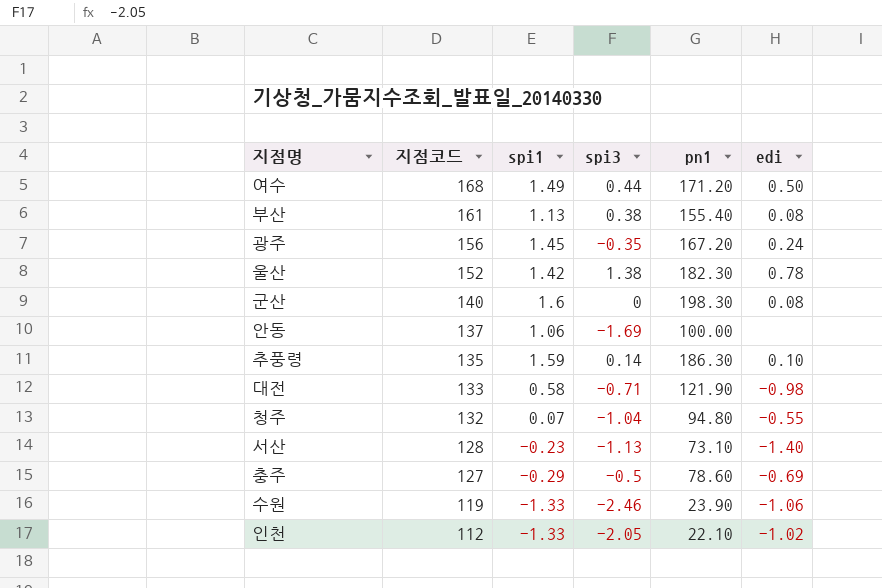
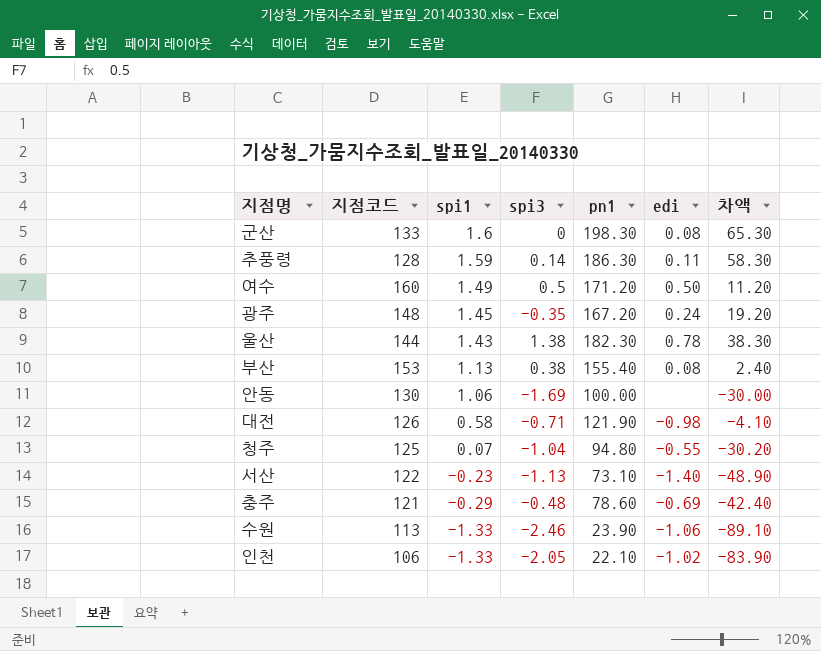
row order: 지점코드 descending -> spi1 descending
column 차액 | formula: none -> [pn1] - [지점코드]
군산 | 지점코드: 140 -> 133
추풍령 | 지점코드: 135 -> 128
추풍령 | edi: 0.10 -> 0.11
여수 | 지점코드: 168 -> 160
여수 | spi3: 0.44 -> 0.5
광주 | 지점코드: 156 -> 148
울산 | 지점코드: 152 -> 144
울산 | spi1: 1.42 -> 1.43
부산 | 지점코드: 161 -> 153
안동 | 지점코드: 137 -> 130
대전 | 지점코드: 133 -> 126
청주 | 지점코드: 132 -> 125
서산 | 지점코드: 128 -> 122
충주 | 지점코드: 127 -> 121
충주 | spi3: -0.5 -> -0.48
수원 | 지점코드: 119 -> 113
인천 | 지점코드: 112 -> 106

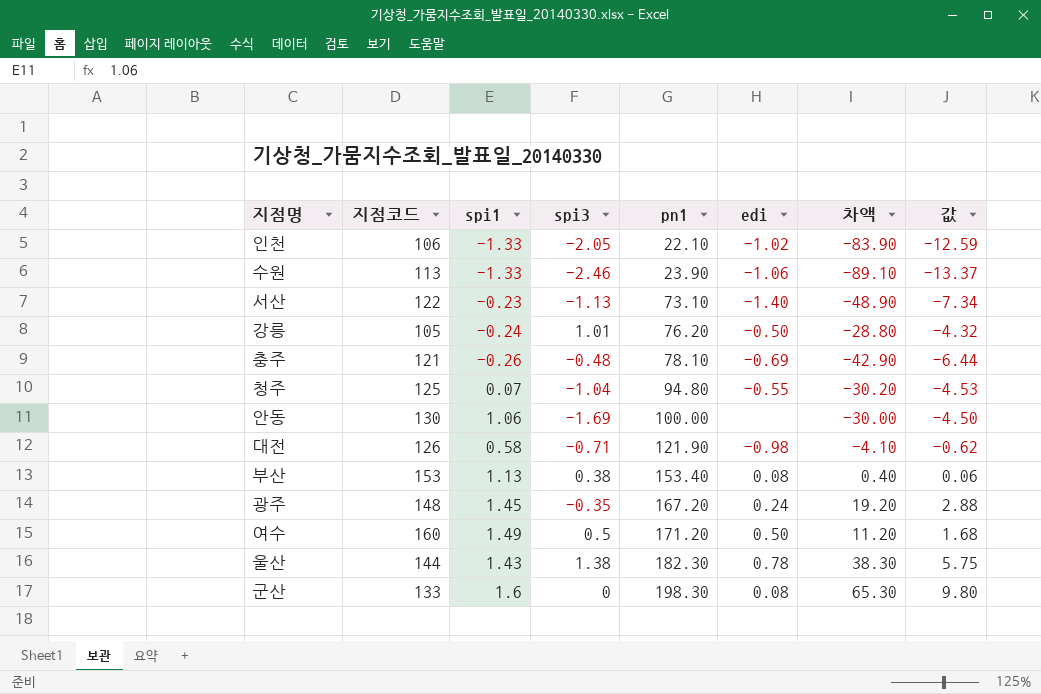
row order: spi1 descending -> pn1 ascending
column 값 | formula: none -> [차액] * 0.15
row 추풍령: 128 | 1.59 | 0.14 | 186.30 | 0.11 | 58.30 -> none
row 강릉: none -> 105 | -0.24 | 1.01 | 76.20 | -0.50 | -28.80 | -4.32
충주 | spi1: -0.29 -> -0.26
충주 | pn1: 78.60 -> 78.10
충주 | 차액: -42.40 -> -42.90
부산 | pn1: 155.40 -> 153.40
부산 | 차액: 2.40 -> 0.40

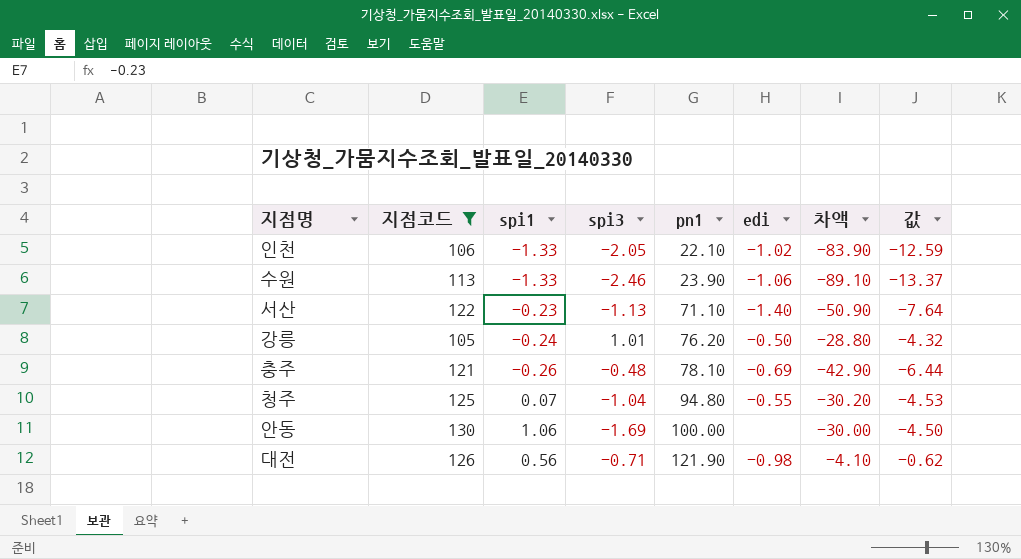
filter: none -> 지점코드 <= 130
서산 | pn1: 73.10 -> 71.10
서산 | 차액: -48.90 -> -50.90
서산 | 값: -7.34 -> -7.64
대전 | spi1: 0.58 -> 0.56

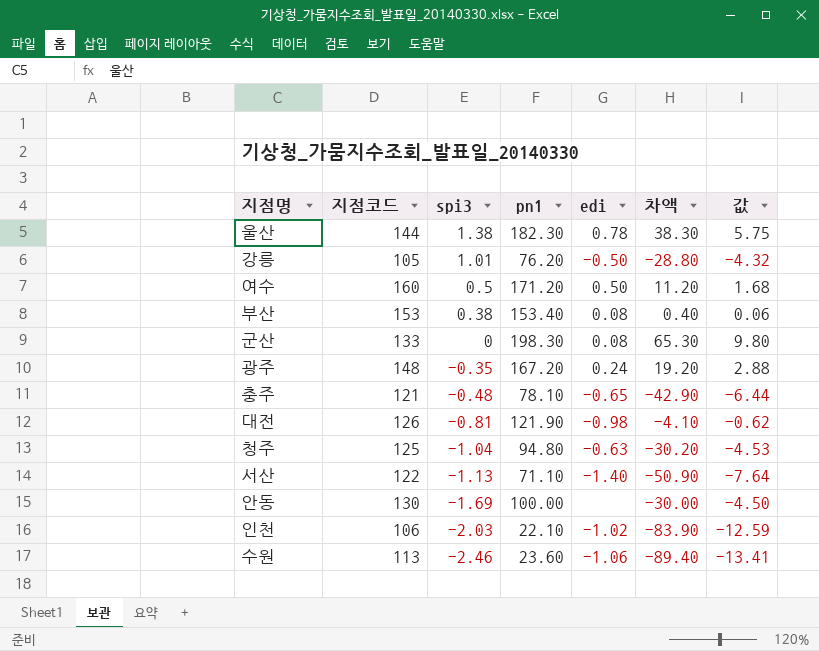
filter: 지점코드 <= 130 -> none
row order: pn1 ascending -> spi3 descending
column spi1 | position: 3 -> none
충주 | edi: -0.69 -> -0.65
대전 | spi3: -0.71 -> -0.81
청주 | edi: -0.55 -> -0.63
인천 | spi3: -2.05 -> -2.03
수원 | pn1: 23.90 -> 23.60
수원 | 차액: -89.10 -> -89.40
수원 | 값: -13.37 -> -13.41

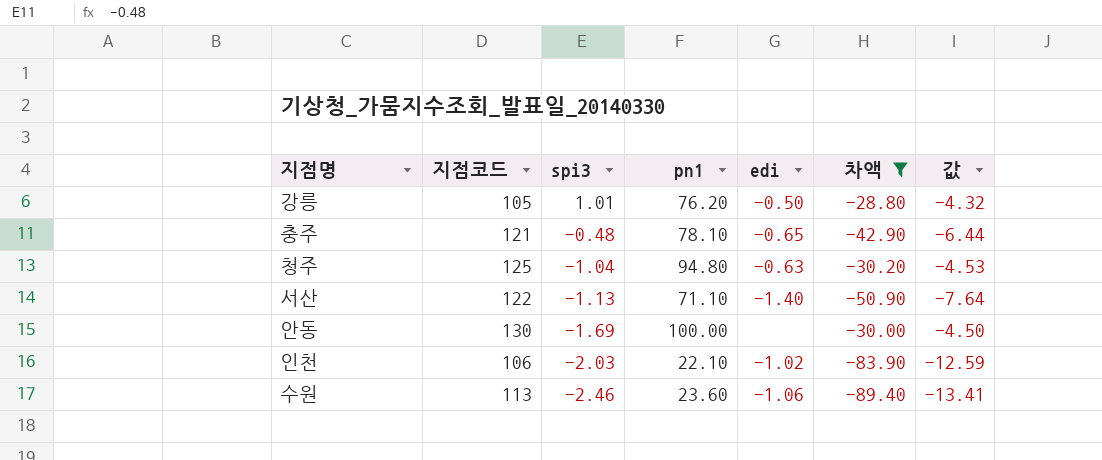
filter: none -> 차액 <= -28.80

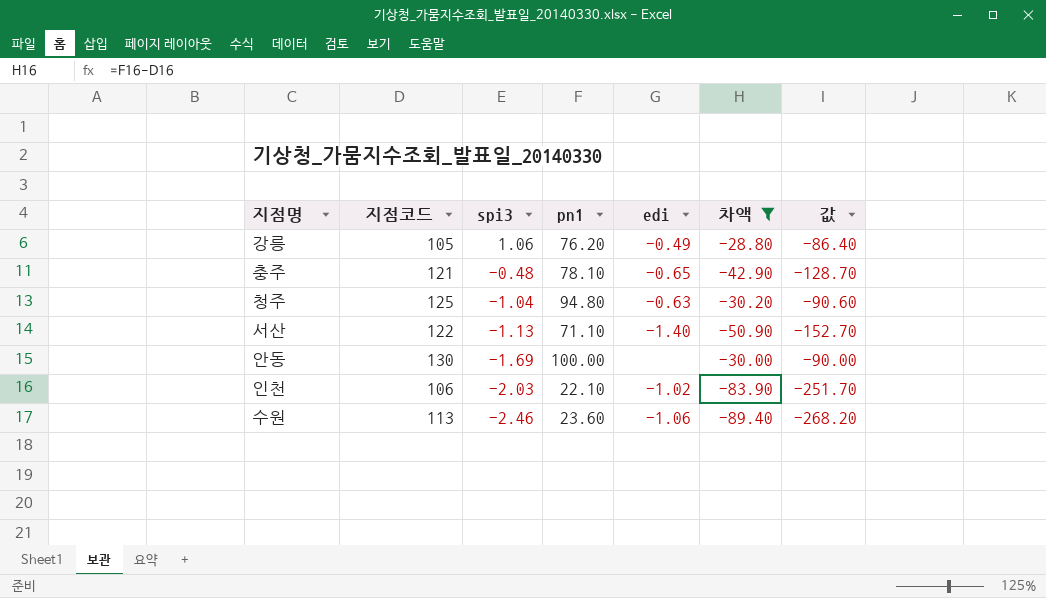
column 값 | formula: [차액] * 0.15 -> [차액] * 3
강릉 | spi3: 1.01 -> 1.06
강릉 | edi: -0.50 -> -0.49

